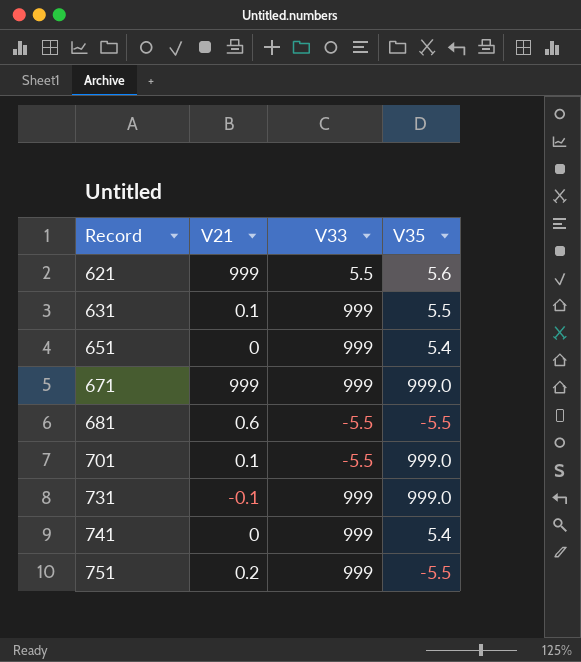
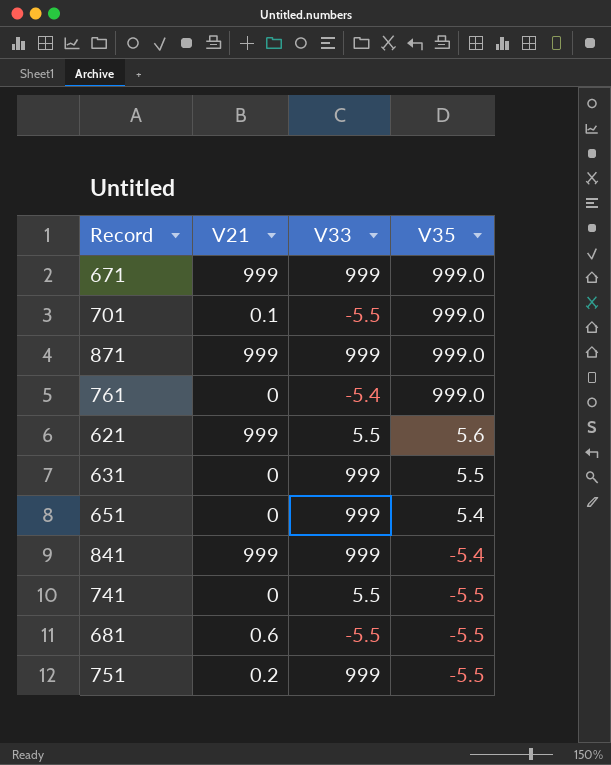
row order: Record ascending -> V35 descending
row 731: -0.1 | 999 | 999.0 -> none
row 871: none -> 999 | 999 | 999.0
row 761: none -> 0 | -5.4 | 999.0
631 | V21: 0.1 -> 0
row 841: none -> 999 | 999 | -5.4
741 | V33: 999 -> 5.5
741 | V35: 5.4 -> -5.5

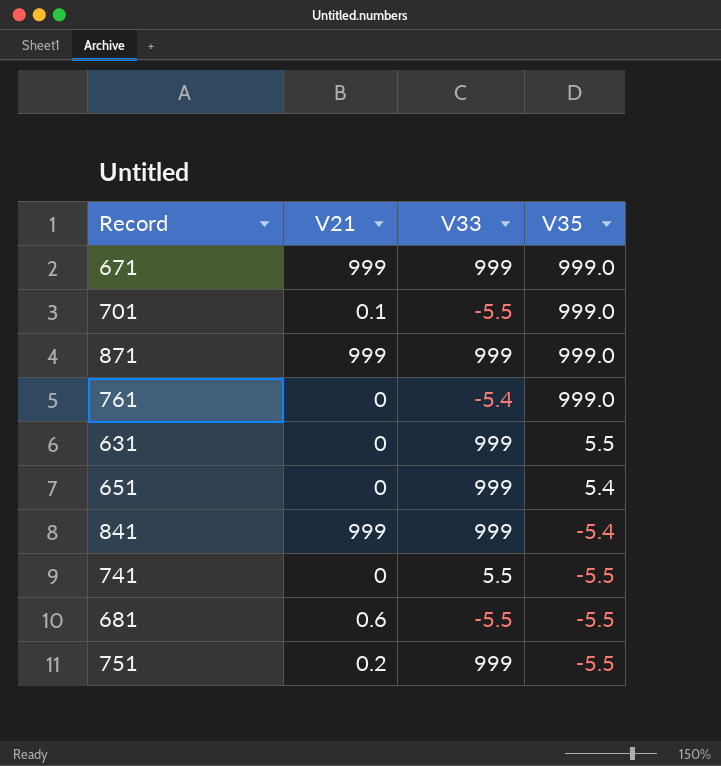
row 621: 999 | 5.5 | 5.6 -> none

